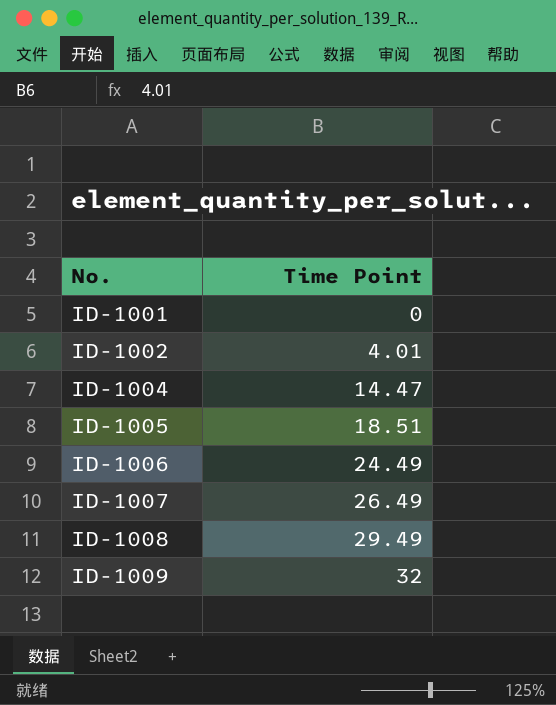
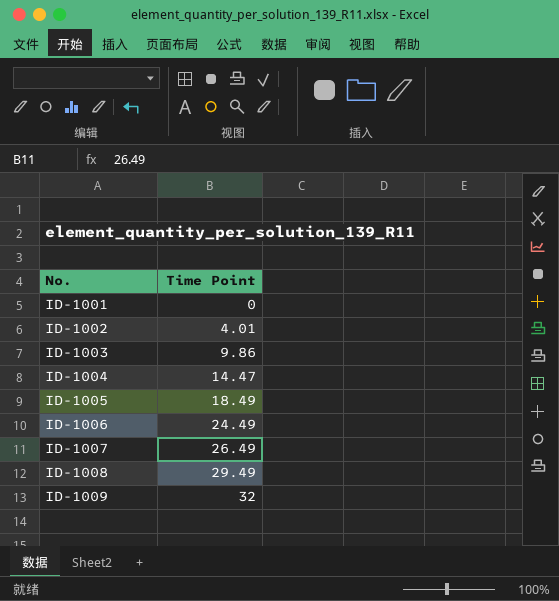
row ID-1003: none -> 9.86
ID-1005 | Time Point: 18.51 -> 18.49

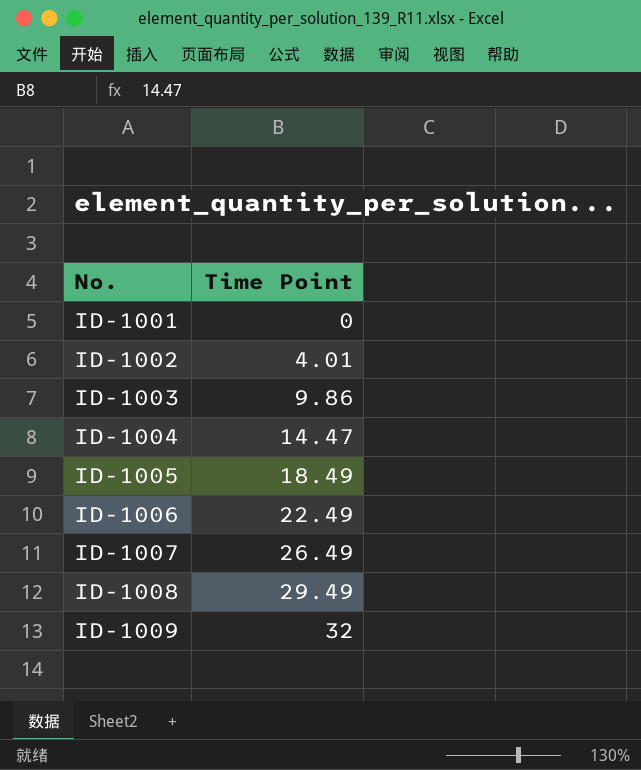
ID-1006 | Time Point: 24.49 -> 22.49

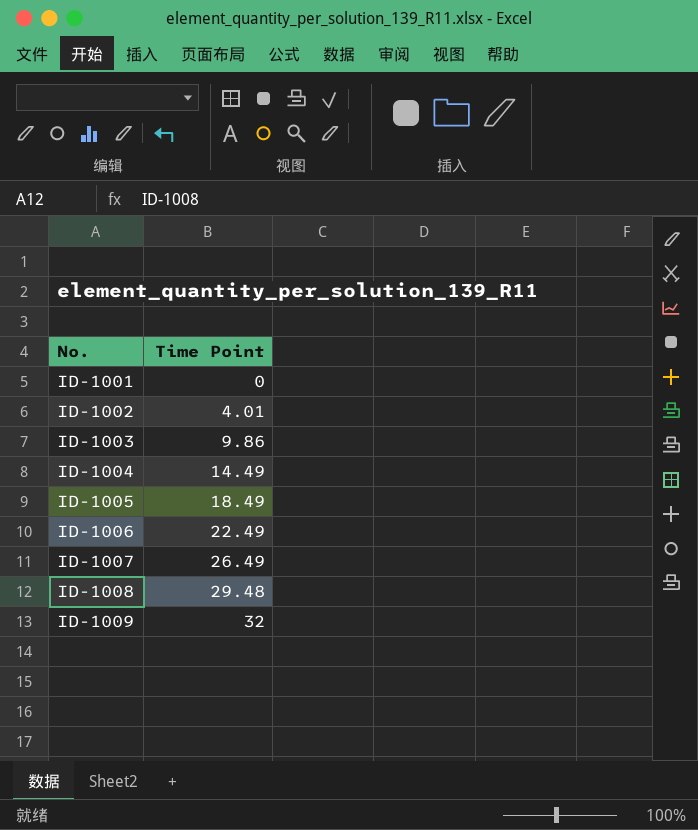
ID-1004 | Time Point: 14.47 -> 14.49
ID-1008 | Time Point: 29.49 -> 29.48

